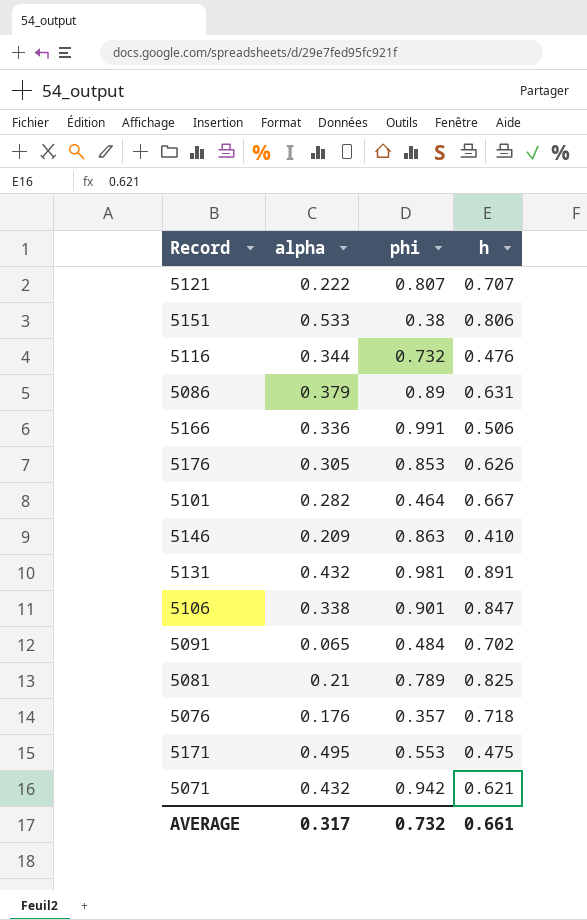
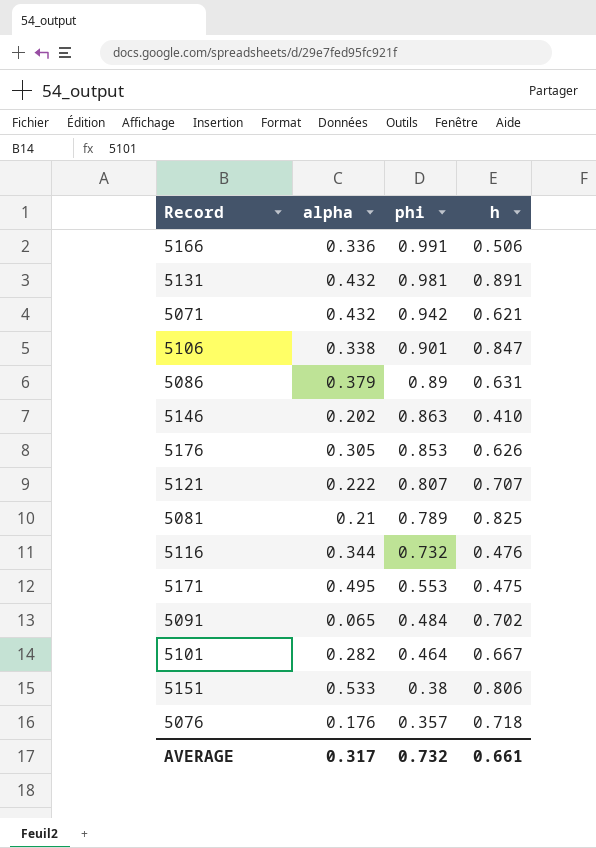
row order: none -> phi descending
5146 | alpha: 0.209 -> 0.202

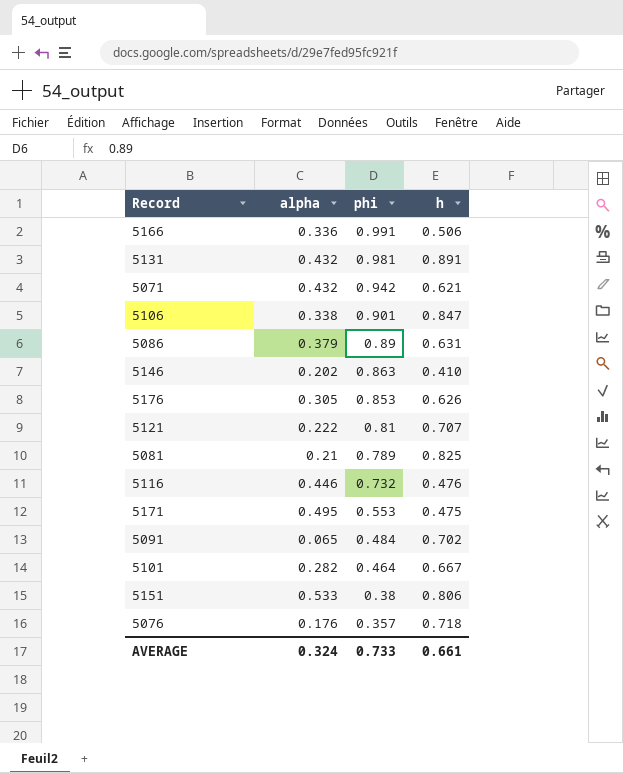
5121 | phi: 0.807 -> 0.81
5116 | alpha: 0.344 -> 0.446
AVERAGE | alpha: 0.317 -> 0.324
AVERAGE | phi: 0.732 -> 0.733

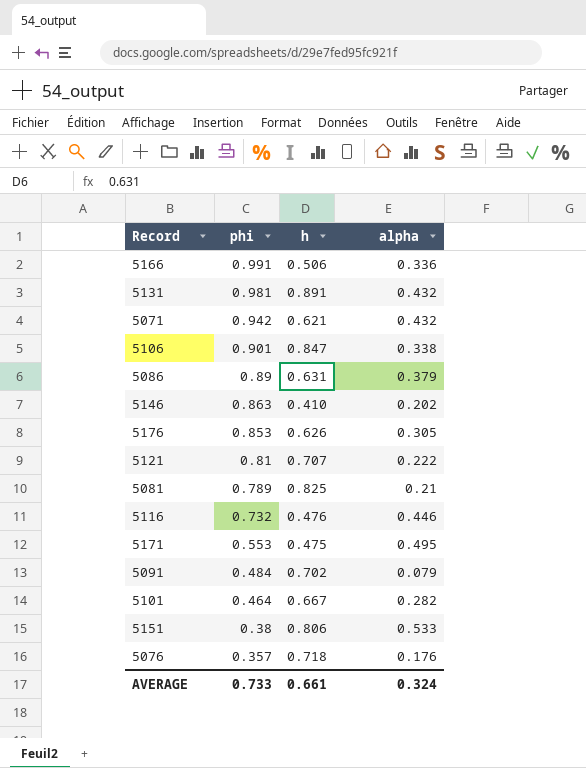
column alpha | position: 2 -> 4
5091 | alpha: 0.065 -> 0.079

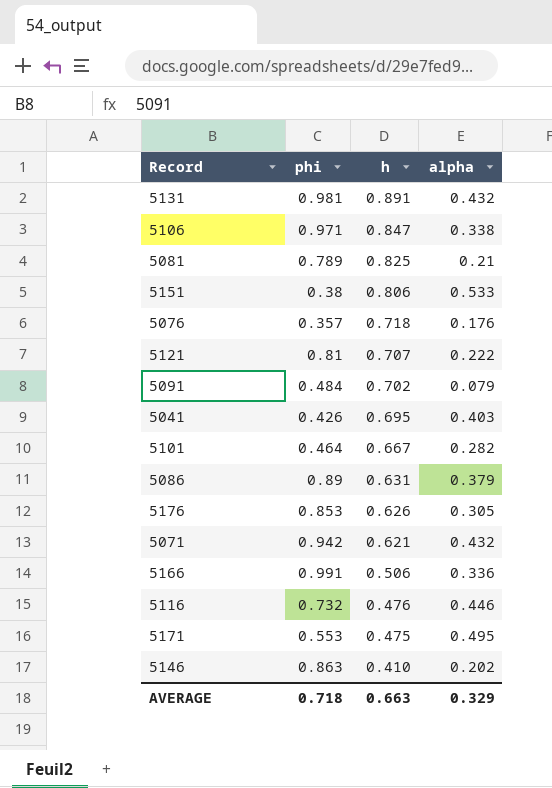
row order: phi descending -> h descending
5106 | phi: 0.901 -> 0.971
row 5041: none -> 0.426 | 0.695 | 0.403
AVERAGE | phi: 0.733 -> 0.718
AVERAGE | h: 0.661 -> 0.663
AVERAGE | alpha: 0.324 -> 0.329

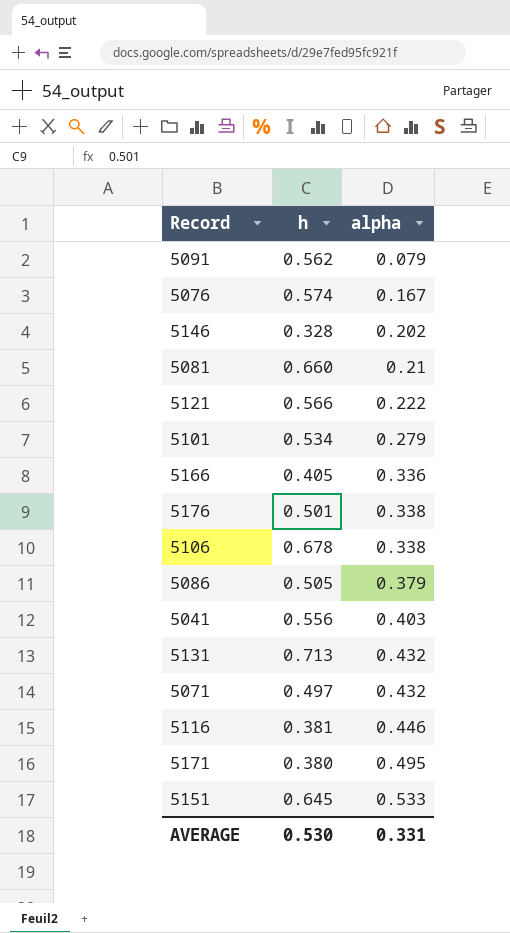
row order: h descending -> alpha ascending
column phi | position: 2 -> none
5091 | h: 0.702 -> 0.562
5076 | h: 0.718 -> 0.574
5076 | alpha: 0.176 -> 0.167
5146 | h: 0.410 -> 0.328
5081 | h: 0.825 -> 0.660
5121 | h: 0.707 -> 0.566
5101 | h: 0.667 -> 0.534
5101 | alpha: 0.282 -> 0.279
5166 | h: 0.506 -> 0.405
5176 | h: 0.626 -> 0.501
5176 | alpha: 0.305 -> 0.338
5106 | h: 0.847 -> 0.678
5086 | h: 0.631 -> 0.505
5041 | h: 0.695 -> 0.556
5131 | h: 0.891 -> 0.713
5071 | h: 0.621 -> 0.497
5116 | h: 0.476 -> 0.381
5171 | h: 0.475 -> 0.380
5151 | h: 0.806 -> 0.645
AVERAGE | h: 0.663 -> 0.530
AVERAGE | alpha: 0.329 -> 0.331

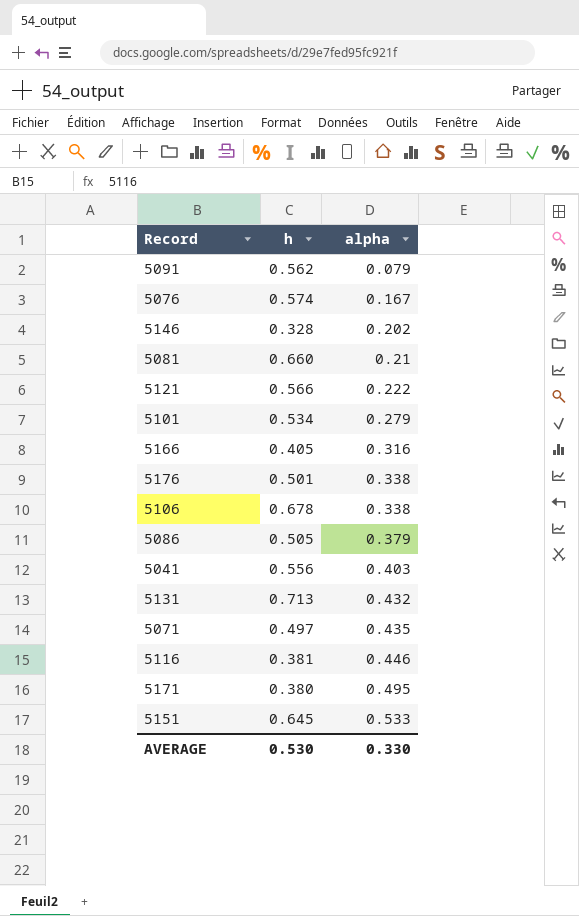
5166 | alpha: 0.336 -> 0.316
5071 | alpha: 0.432 -> 0.435
AVERAGE | alpha: 0.331 -> 0.330

